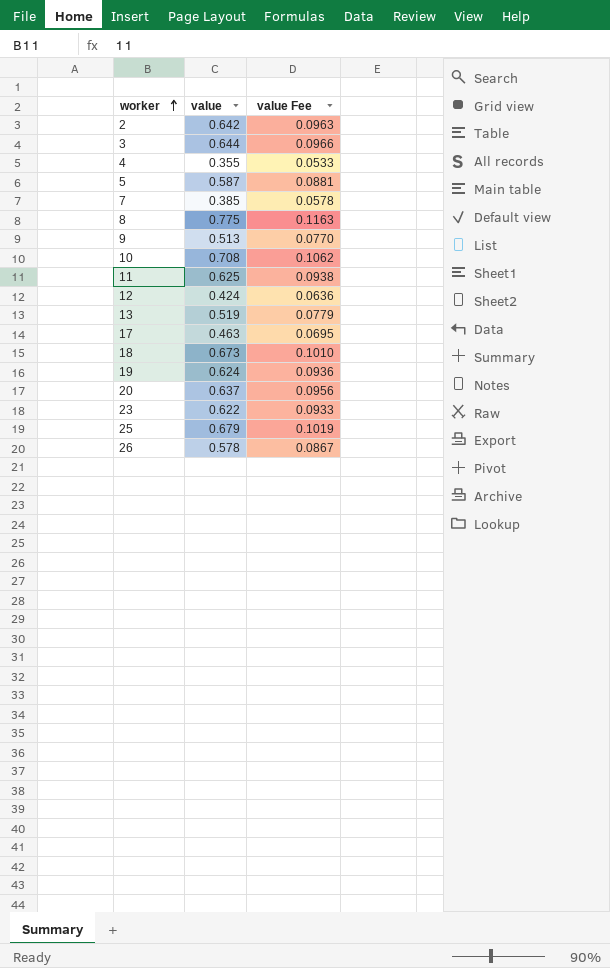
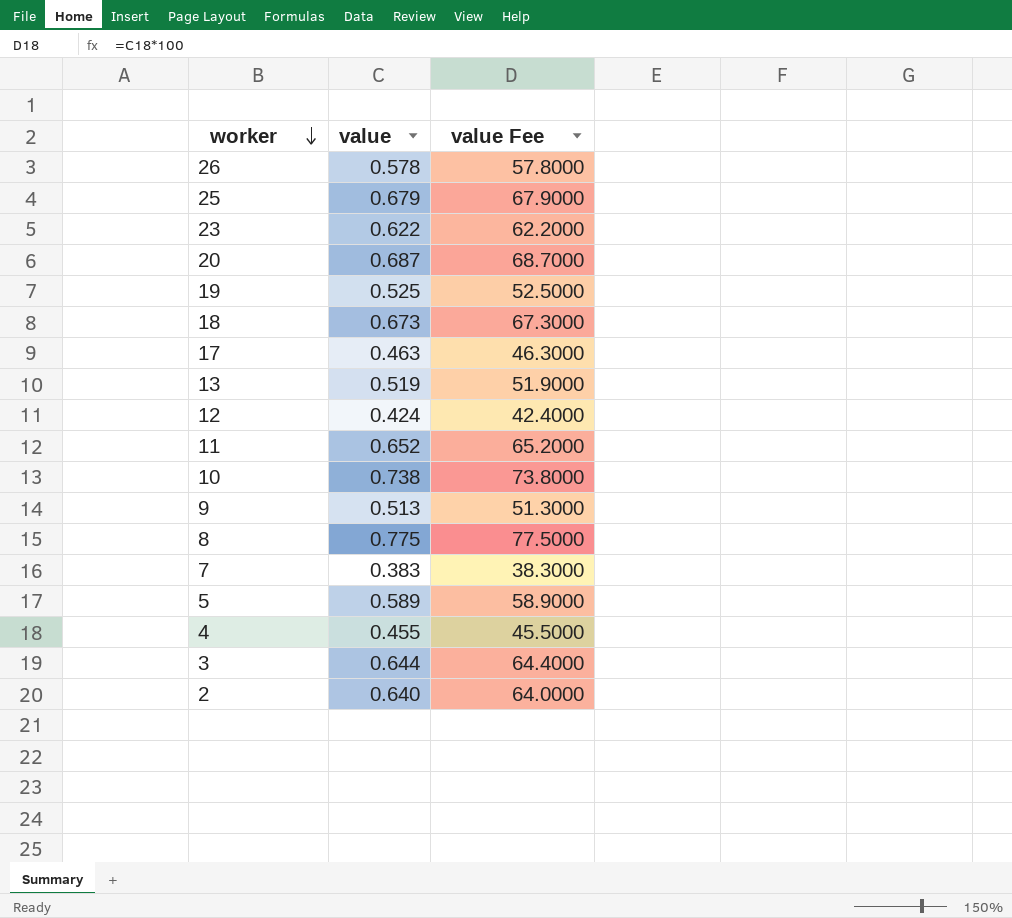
row order: worker ascending -> worker descending
column value Fee | formula: [value] * 0.15 -> [value] * 100
20 | value: 0.637 -> 0.687
19 | value: 0.624 -> 0.525
11 | value: 0.625 -> 0.652
10 | value: 0.708 -> 0.738
7 | value: 0.385 -> 0.383
5 | value: 0.587 -> 0.589
4 | value: 0.355 -> 0.455
2 | value: 0.642 -> 0.640

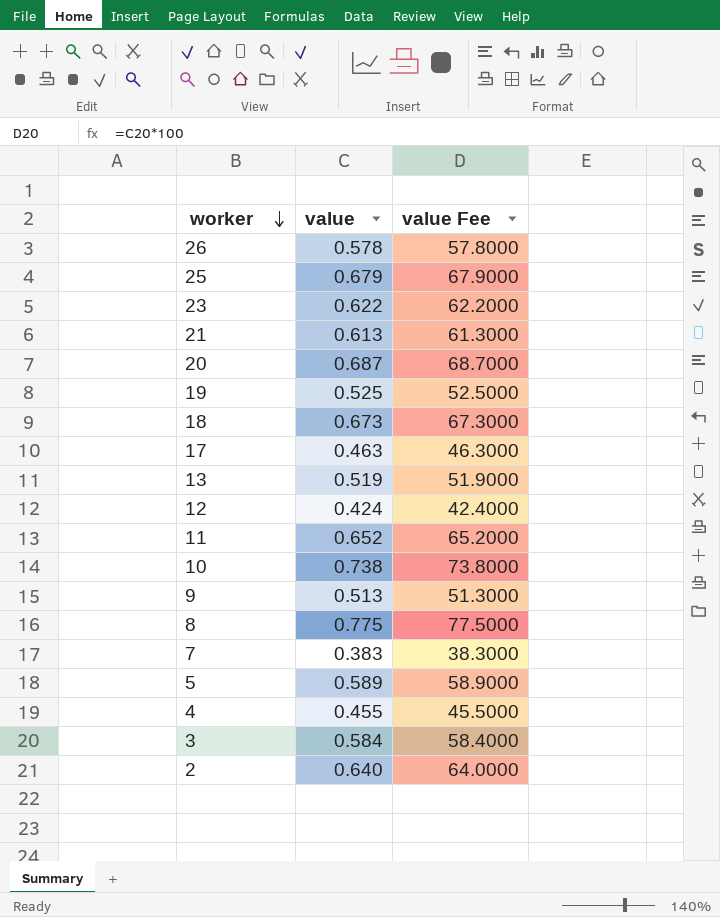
row 21: none -> 0.613 | 61.3000
3 | value: 0.644 -> 0.584
3 | value Fee: 64.4000 -> 58.4000

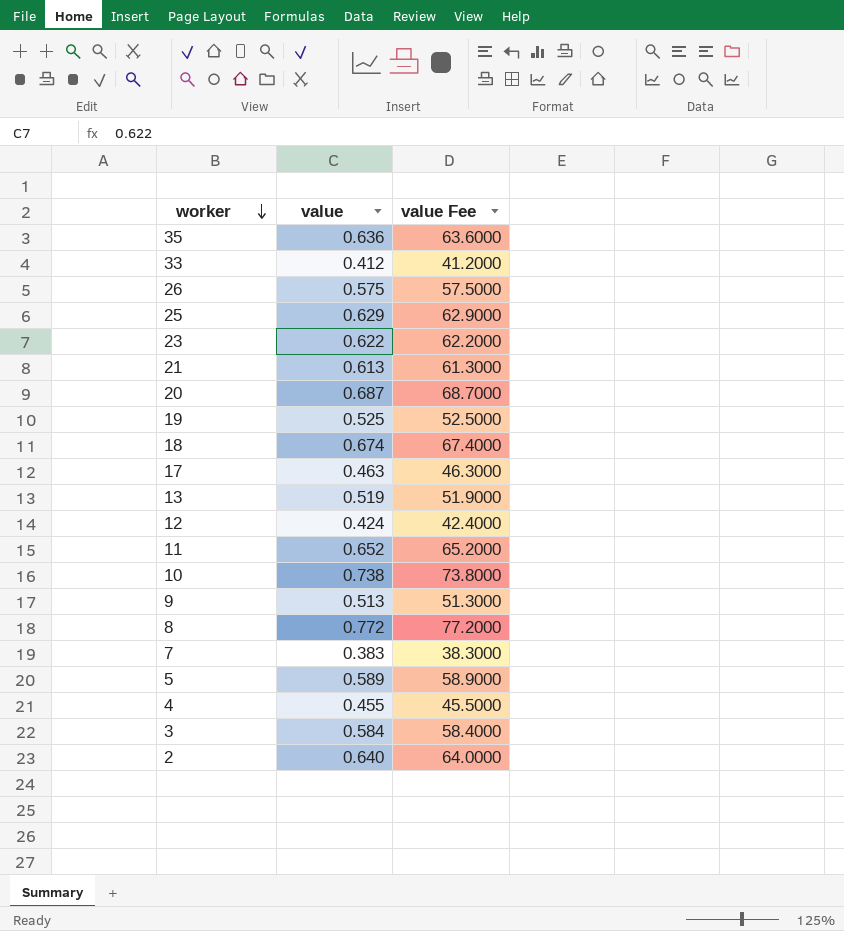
row 35: none -> 0.636 | 63.6000
row 33: none -> 0.412 | 41.2000
26 | value: 0.578 -> 0.575
26 | value Fee: 57.8000 -> 57.5000
25 | value: 0.679 -> 0.629
25 | value Fee: 67.9000 -> 62.9000
18 | value: 0.673 -> 0.674
18 | value Fee: 67.3000 -> 67.4000
8 | value: 0.775 -> 0.772
8 | value Fee: 77.5000 -> 77.2000

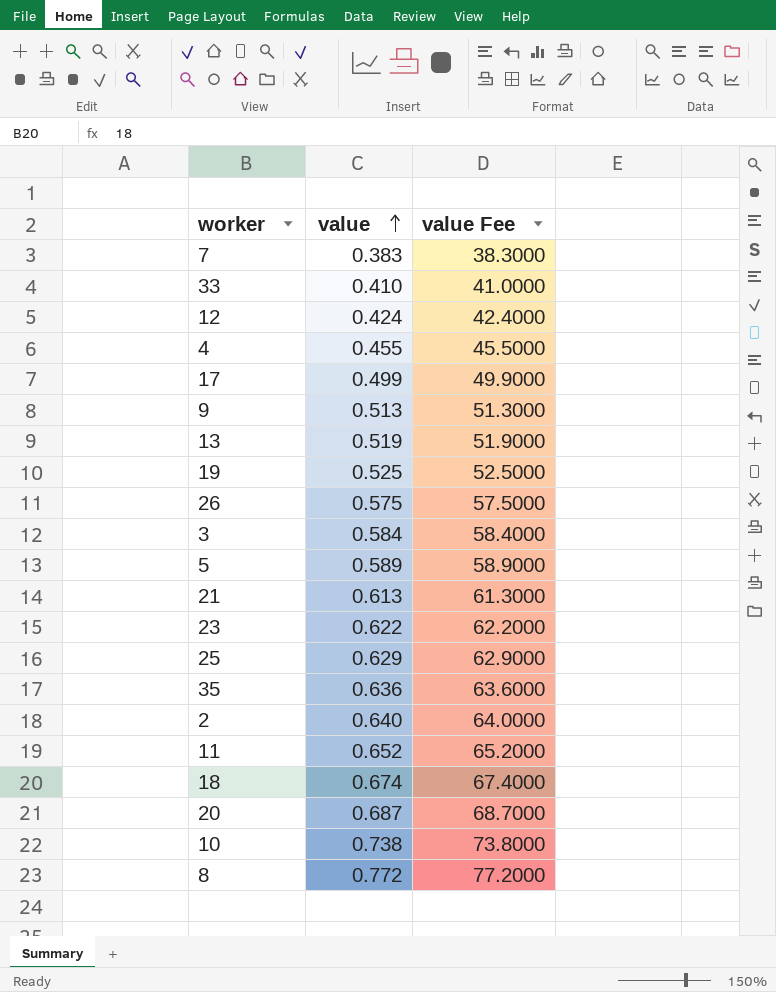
row order: worker descending -> value ascending
33 | value: 0.412 -> 0.410
33 | value Fee: 41.2000 -> 41.0000
17 | value: 0.463 -> 0.499
17 | value Fee: 46.3000 -> 49.9000

